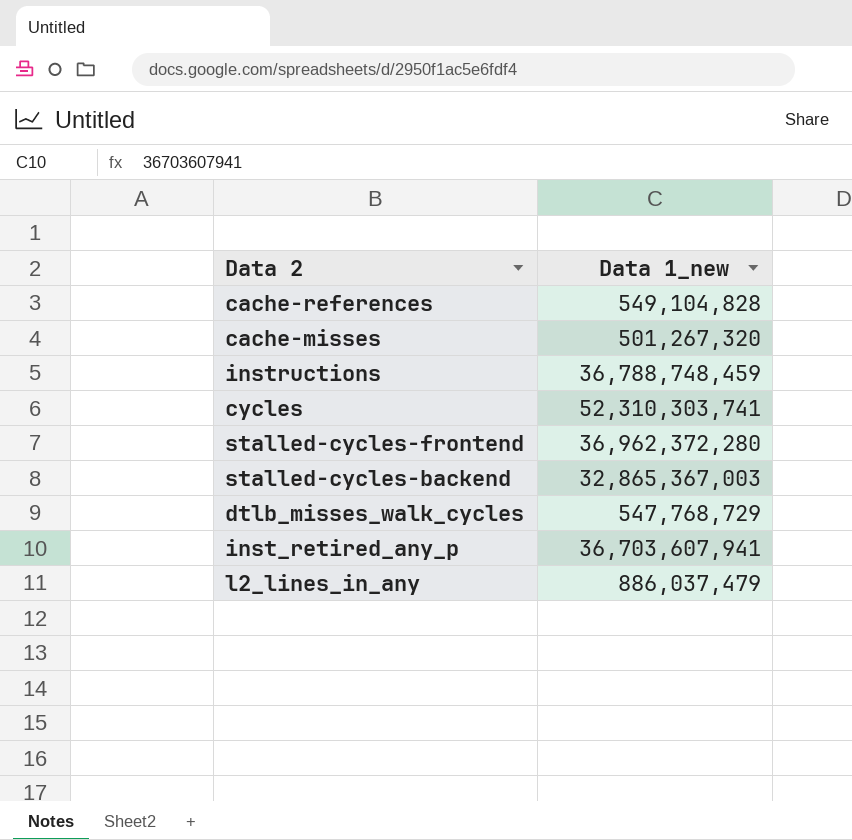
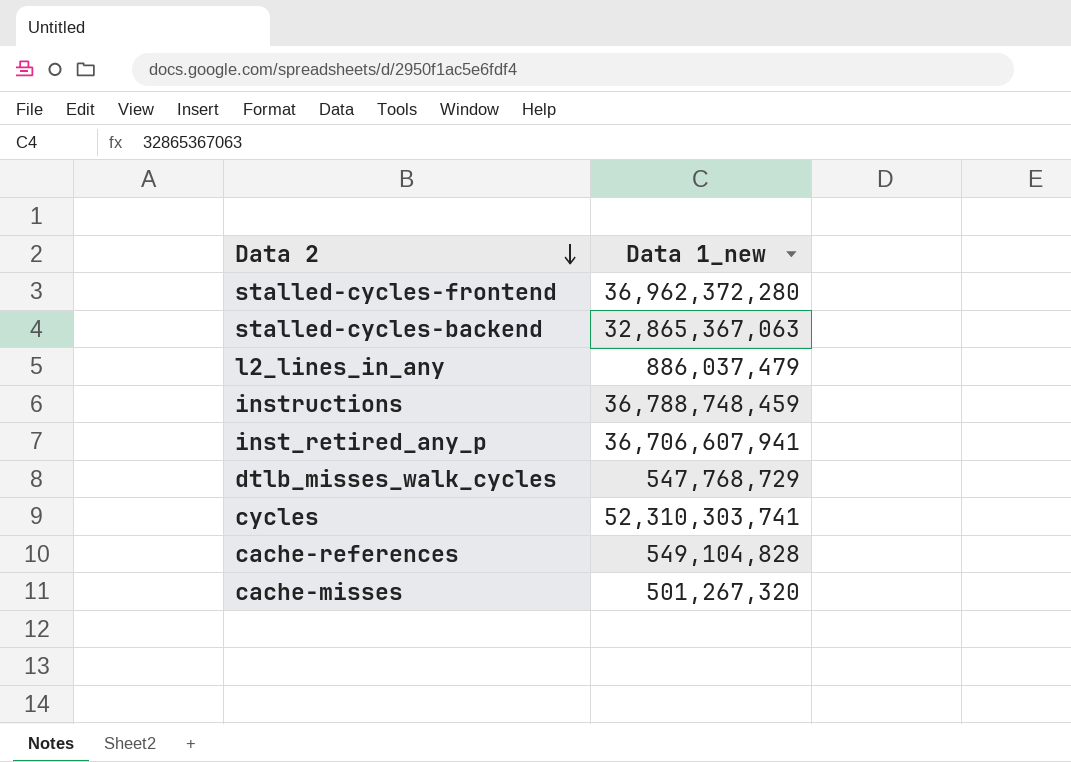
row order: none -> Data 2 descending
stalled-cycles-backend | Data 1_new: 32,865,367,003 -> 32,865,367,063
inst_retired_any_p | Data 1_new: 36,703,607,941 -> 36,706,607,941

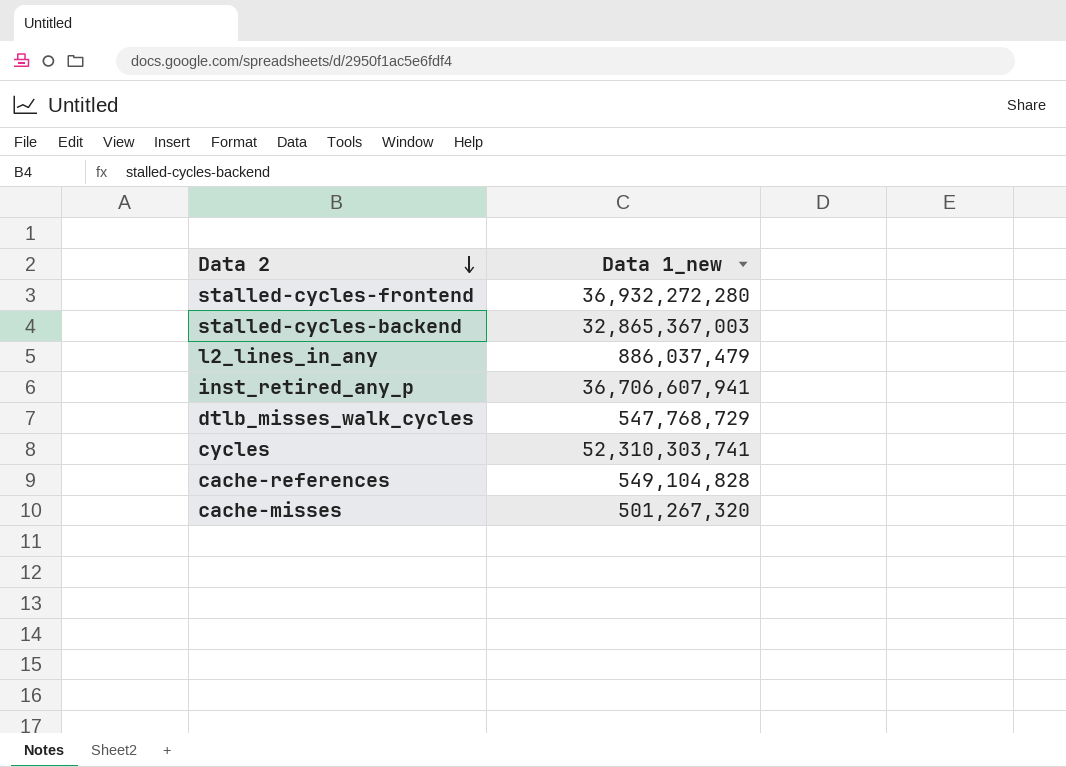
row instructions: 36,788,748,459 -> none
stalled-cycles-frontend | Data 1_new: 36,962,372,280 -> 36,932,272,280
stalled-cycles-backend | Data 1_new: 32,865,367,063 -> 32,865,367,003

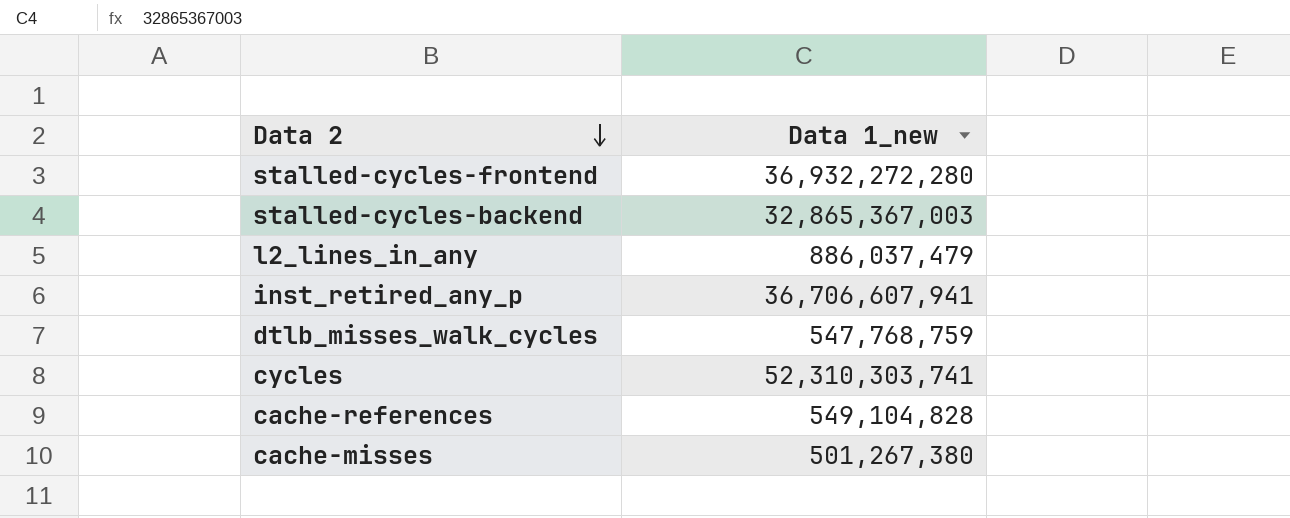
dtlb_misses_walk_cycles | Data 1_new: 547,768,729 -> 547,768,759
cache-misses | Data 1_new: 501,267,320 -> 501,267,380

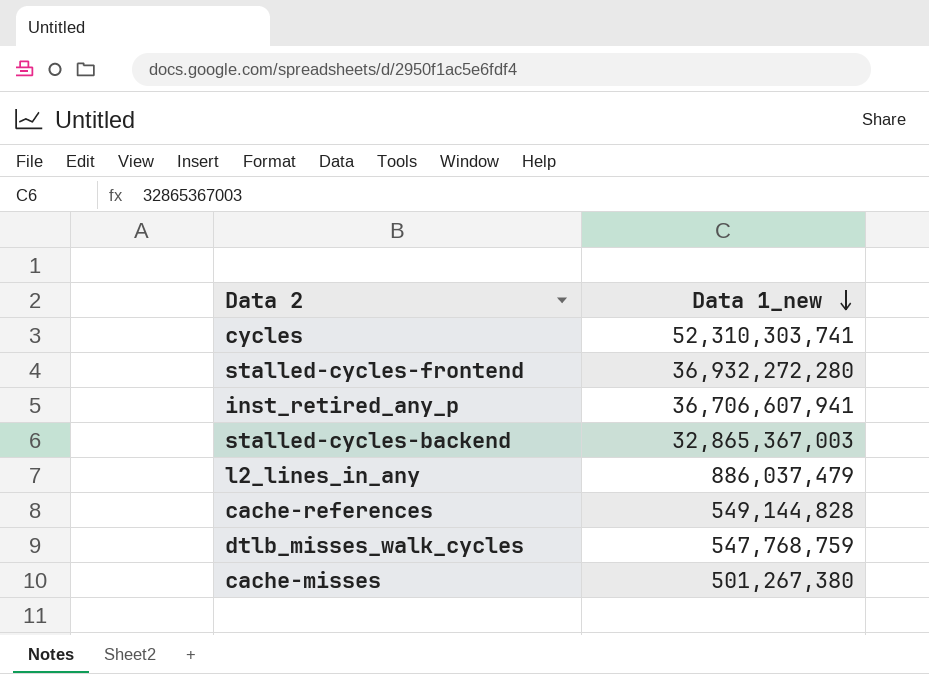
row order: Data 2 descending -> Data 1_new descending
cache-references | Data 1_new: 549,104,828 -> 549,144,828

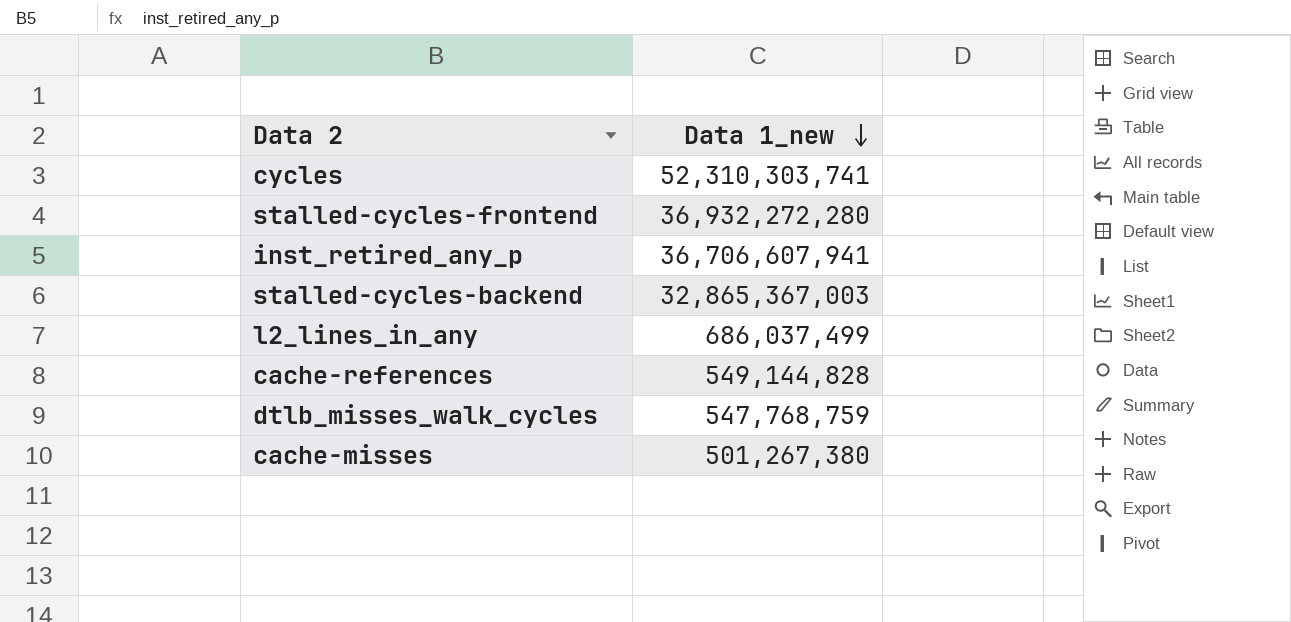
l2_lines_in_any | Data 1_new: 886,037,479 -> 686,037,499

